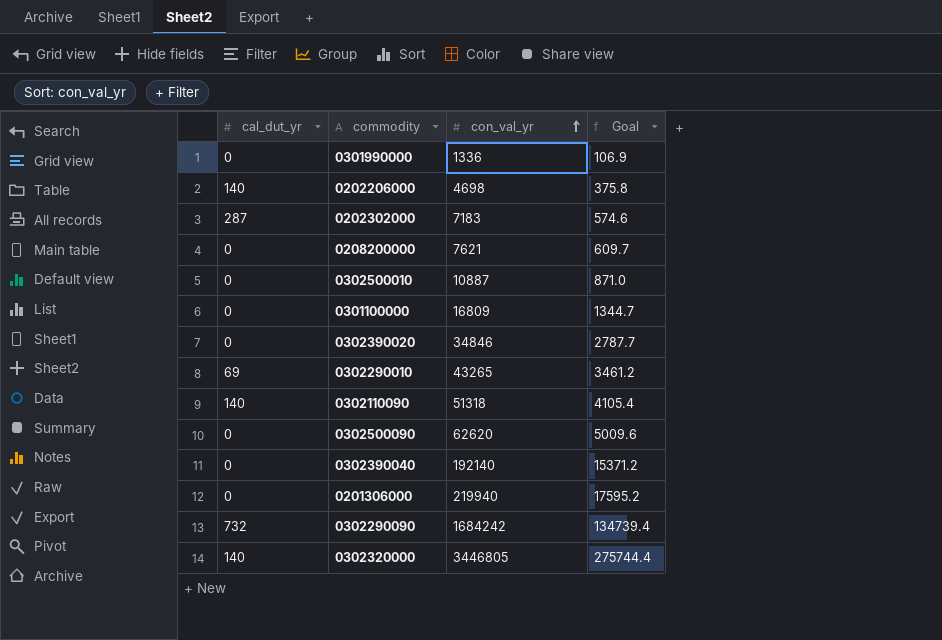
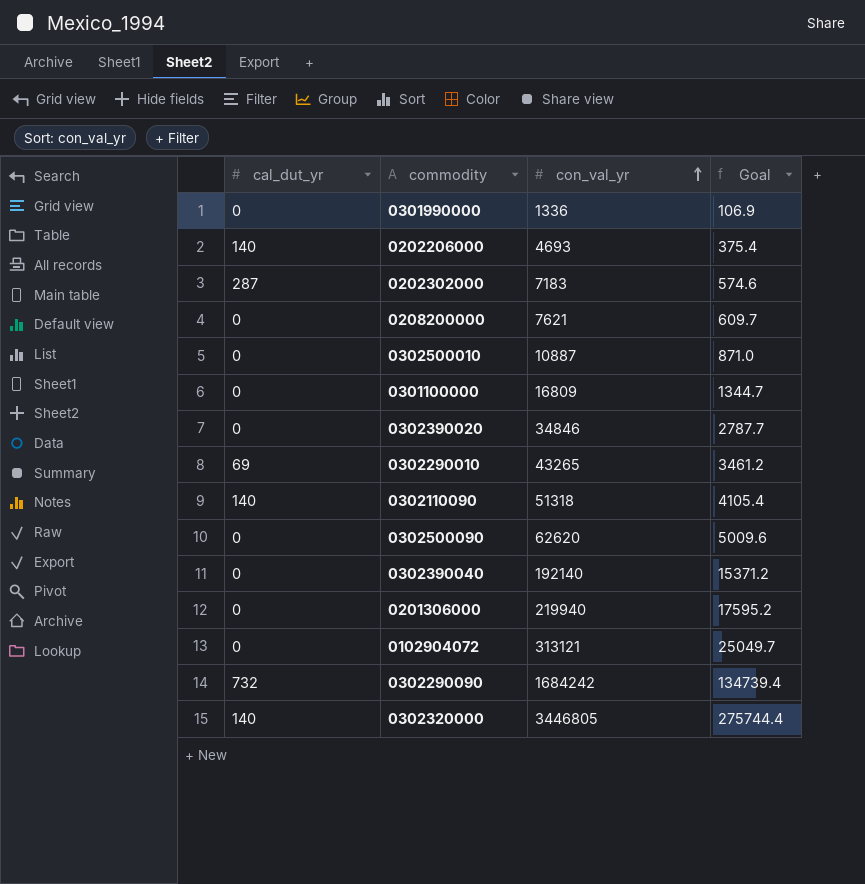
0202206000 | con_val_yr: 4698 -> 4693
0202206000 | Goal: 375.8 -> 375.4
row 0102904072: none -> 0 | 313121 | 25049.7

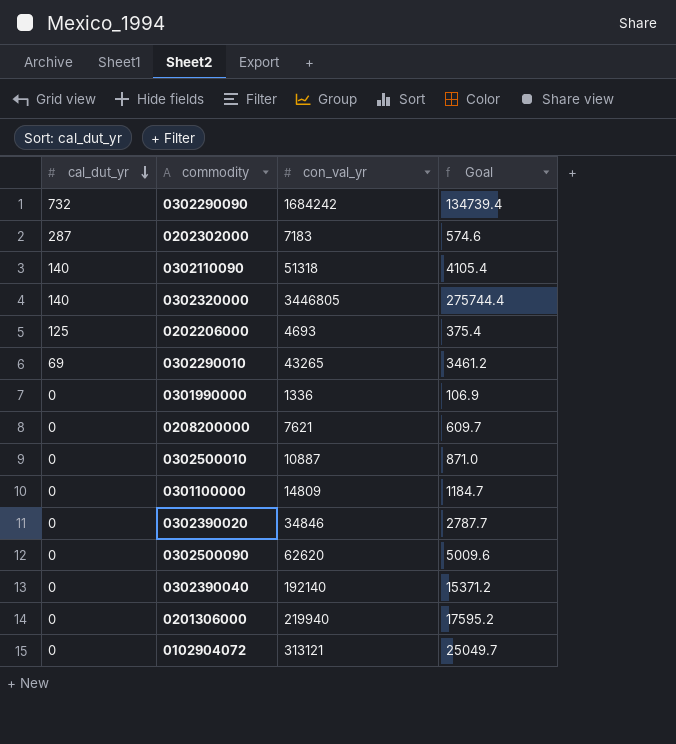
row order: con_val_yr ascending -> cal_dut_yr descending
0202206000 | cal_dut_yr: 140 -> 125
0301100000 | con_val_yr: 16809 -> 14809
0301100000 | Goal: 1344.7 -> 1184.7

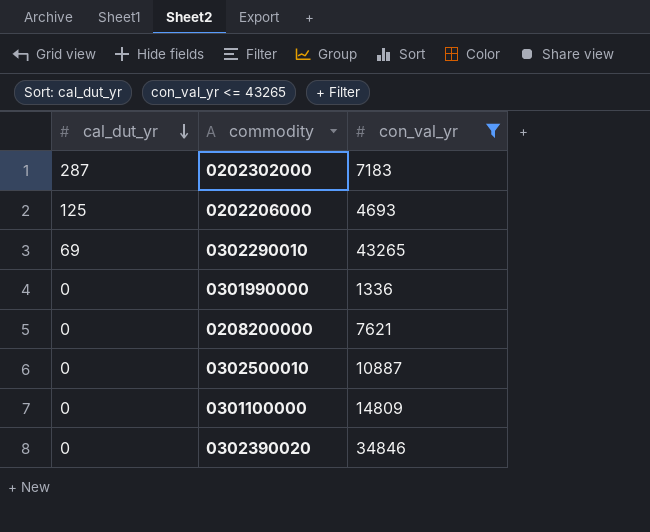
filter: none -> con_val_yr <= 43265
column Goal | formula: [con_val_yr] * 0.08 -> none

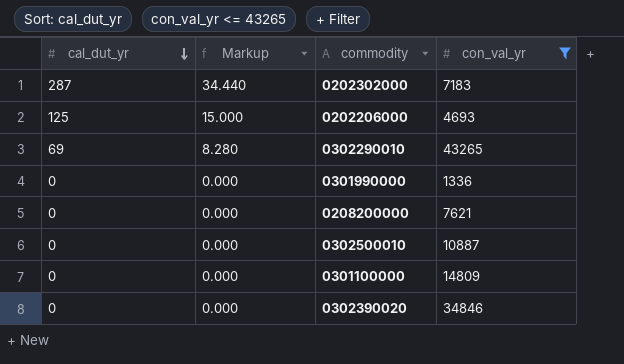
column Markup | formula: none -> [cal_dut_yr] * 0.12

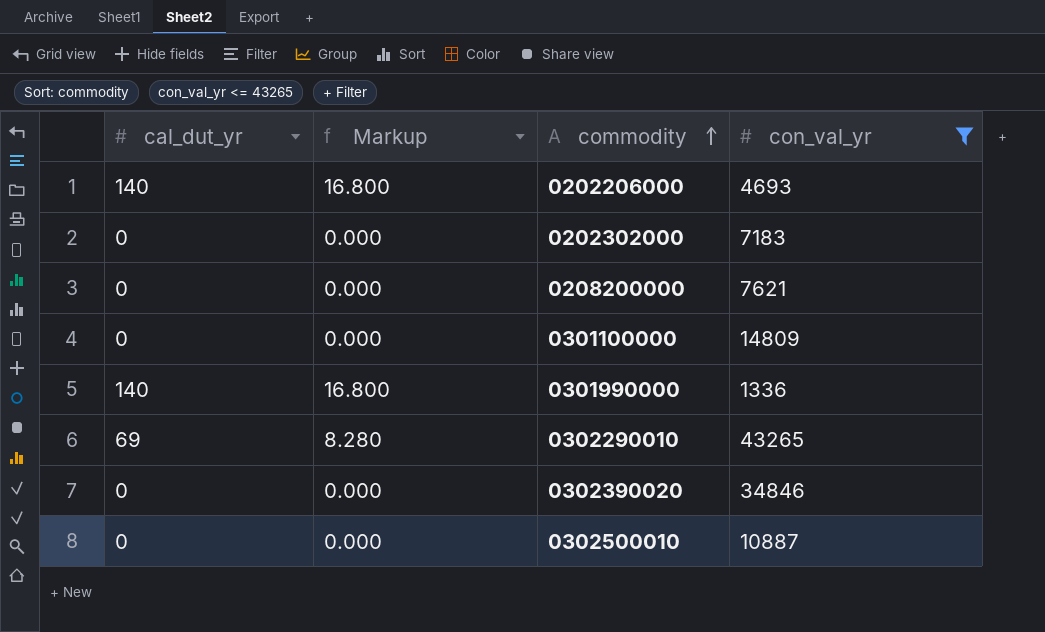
row order: cal_dut_yr descending -> commodity ascending
0202206000 | cal_dut_yr: 125 -> 140
0202206000 | Markup: 15.000 -> 16.800
0202302000 | cal_dut_yr: 287 -> 0
0202302000 | Markup: 34.440 -> 0.000
0301990000 | cal_dut_yr: 0 -> 140
0301990000 | Markup: 0.000 -> 16.800

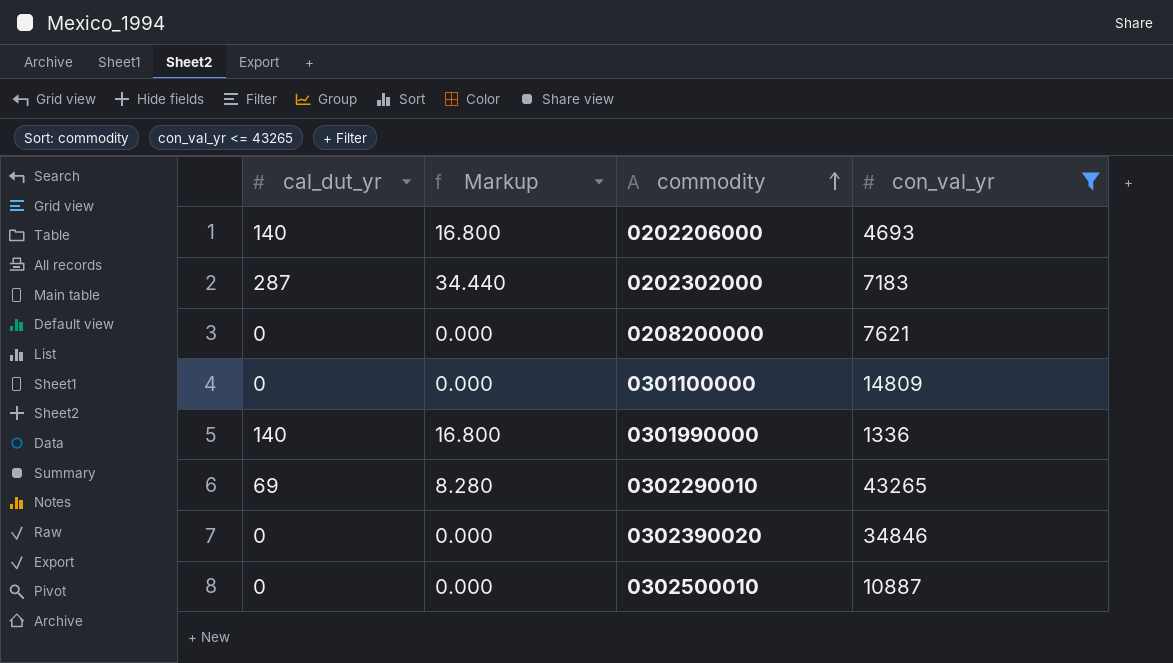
0202302000 | cal_dut_yr: 0 -> 287
0202302000 | Markup: 0.000 -> 34.440

